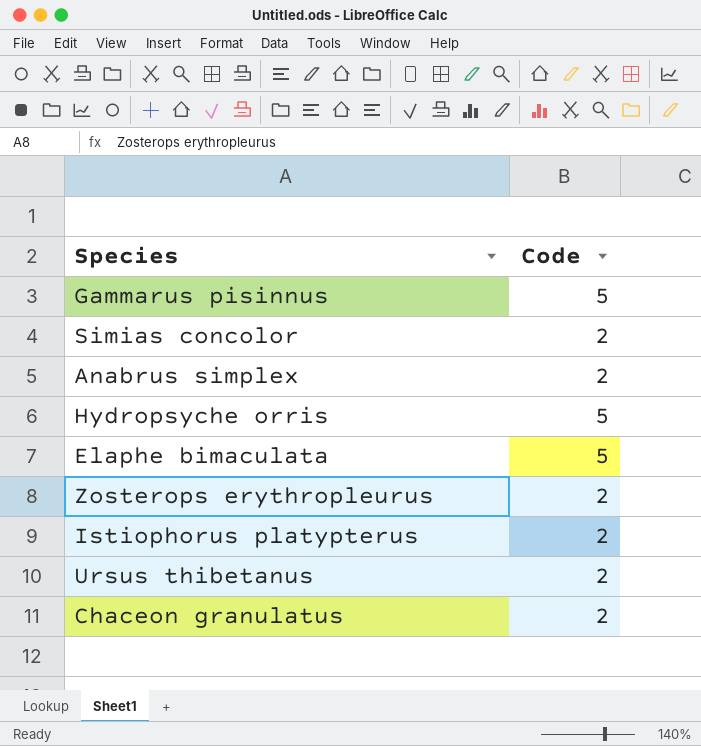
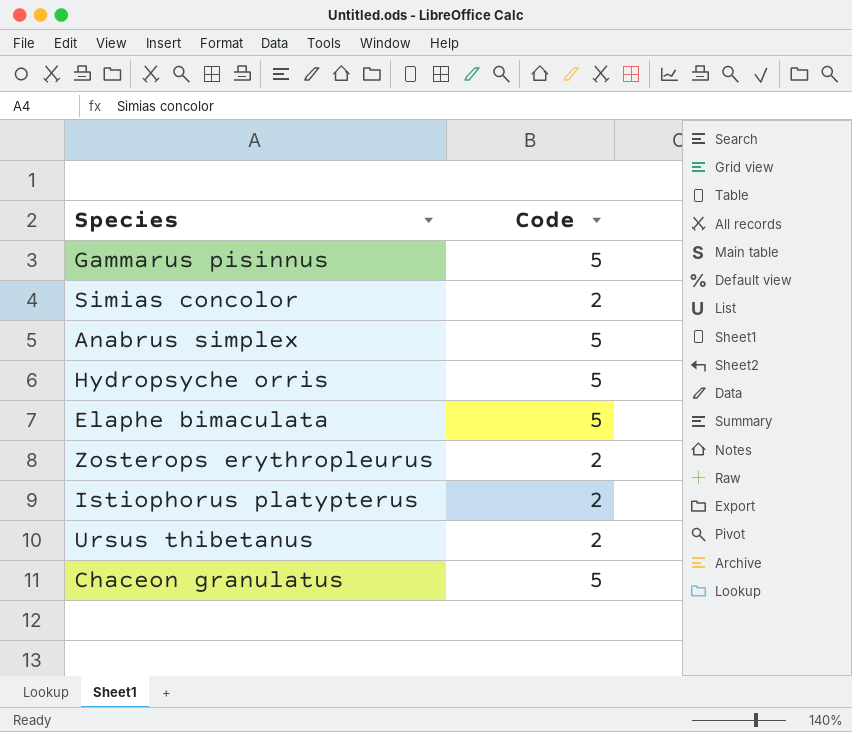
Anabrus simplex | Code: 2 -> 5
Chaceon granulatus | Code: 2 -> 5

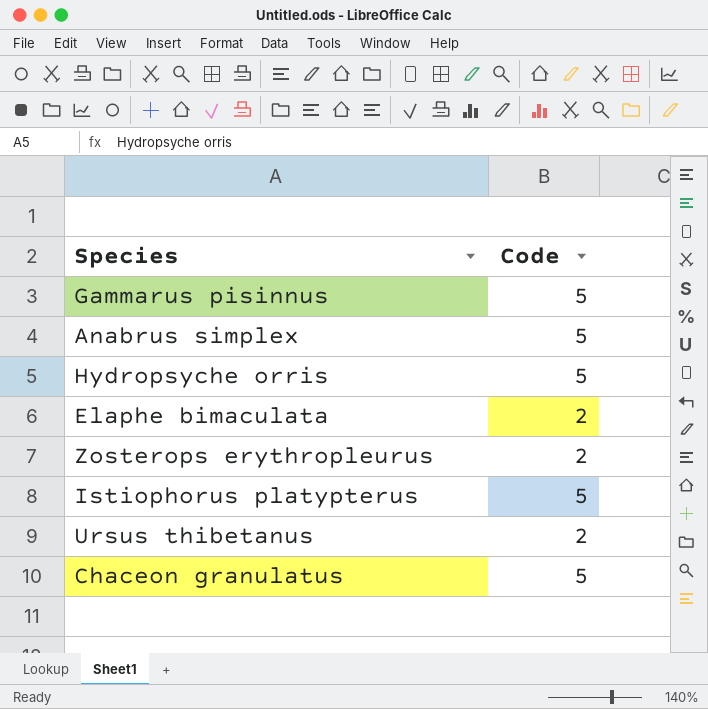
row Simias concolor: 2 -> none
Elaphe bimaculata | Code: 5 -> 2
Istiophorus platypterus | Code: 2 -> 5

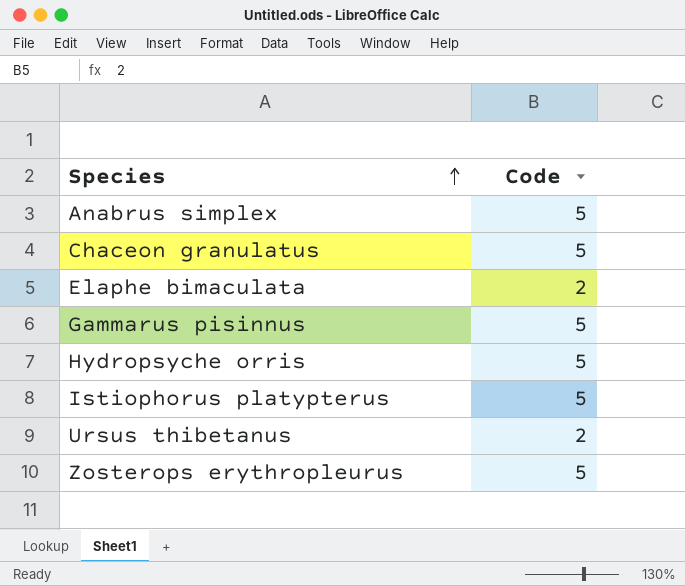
row order: none -> Species ascending
Zosterops erythropleurus | Code: 2 -> 5

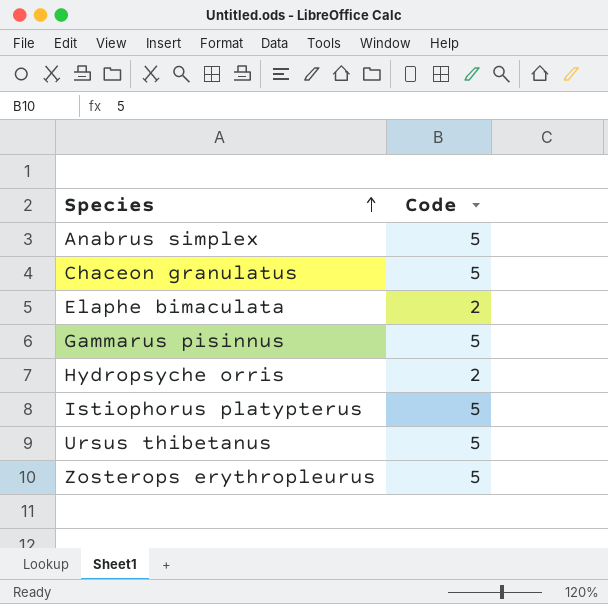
Hydropsyche orris | Code: 5 -> 2
Ursus thibetanus | Code: 2 -> 5

